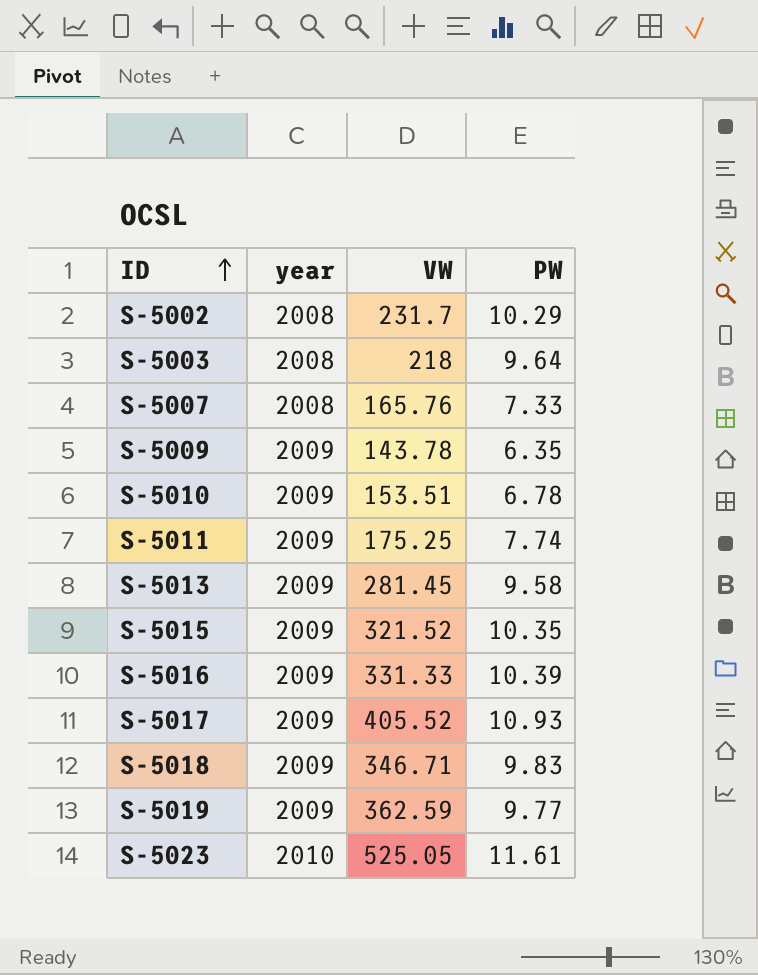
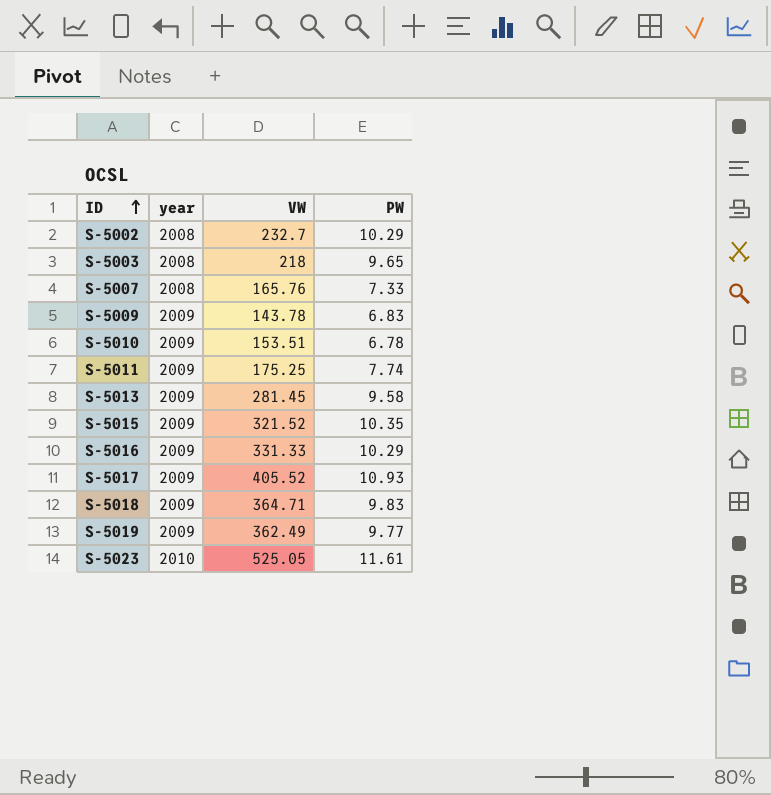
S-5002 | VW: 231.7 -> 232.7
S-5003 | PW: 9.64 -> 9.65
S-5009 | PW: 6.35 -> 6.83
S-5016 | PW: 10.39 -> 10.29
S-5018 | VW: 346.71 -> 364.71
S-5019 | VW: 362.59 -> 362.49

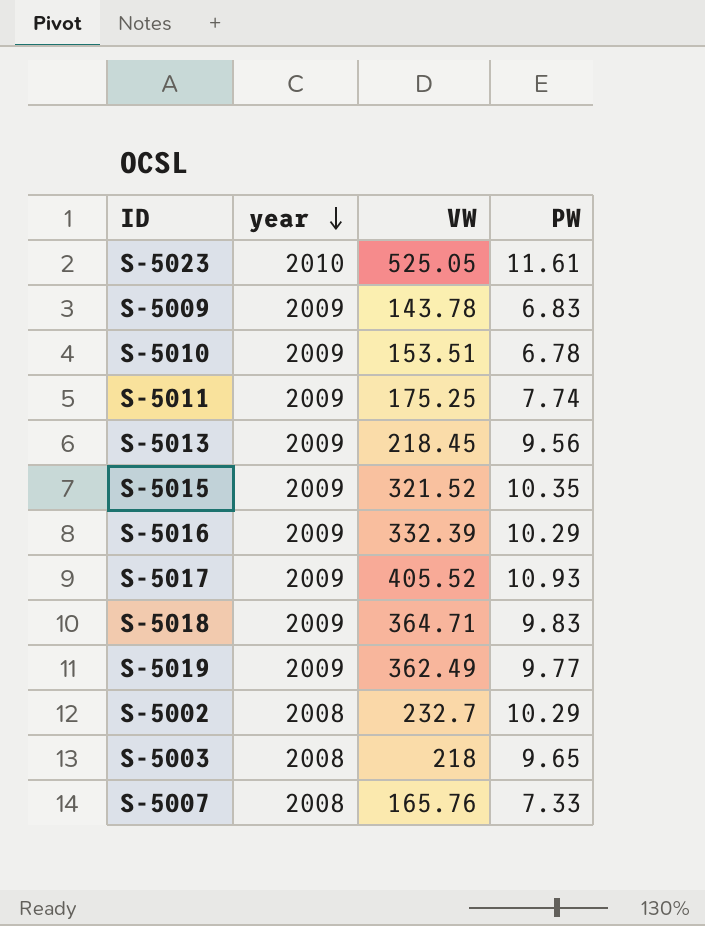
row order: ID ascending -> year descending
S-5013 | VW: 281.45 -> 218.45
S-5013 | PW: 9.58 -> 9.56
S-5016 | VW: 331.33 -> 332.39

